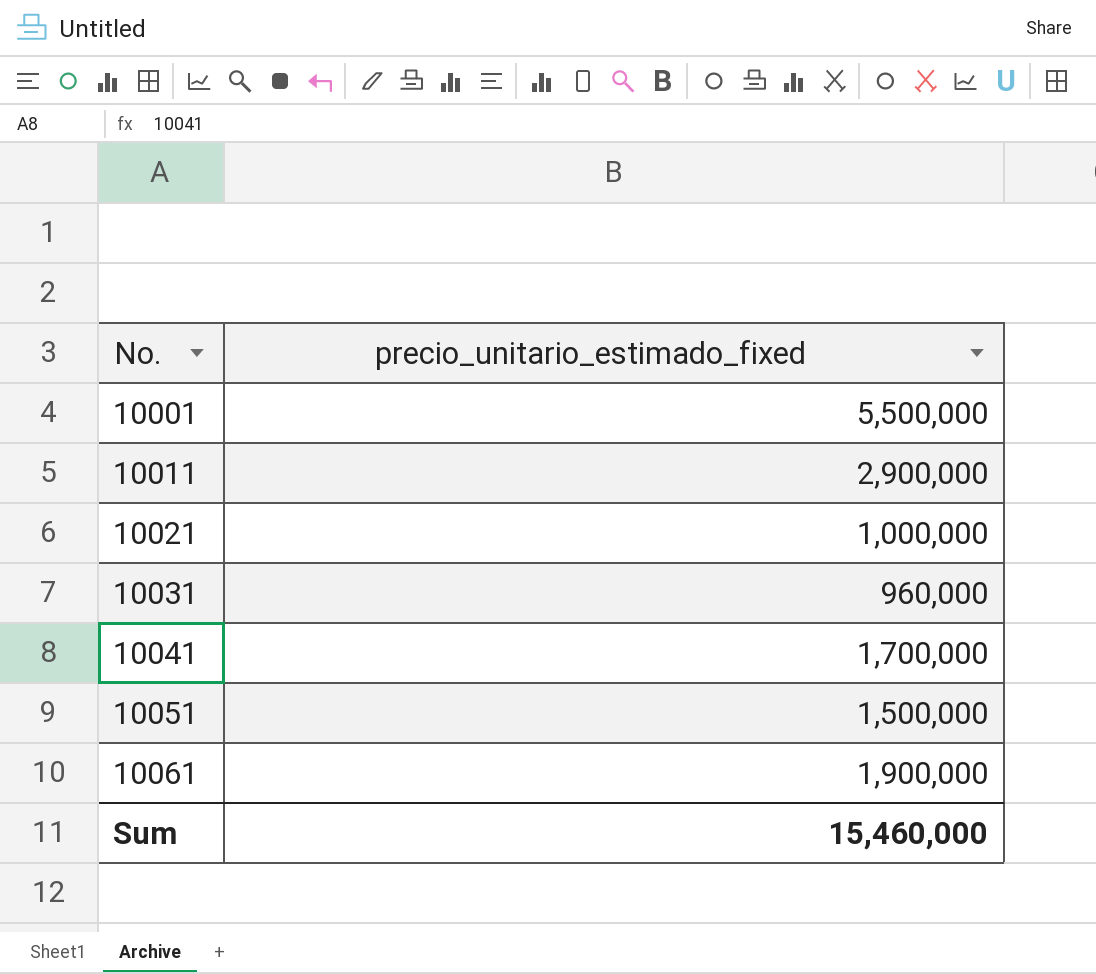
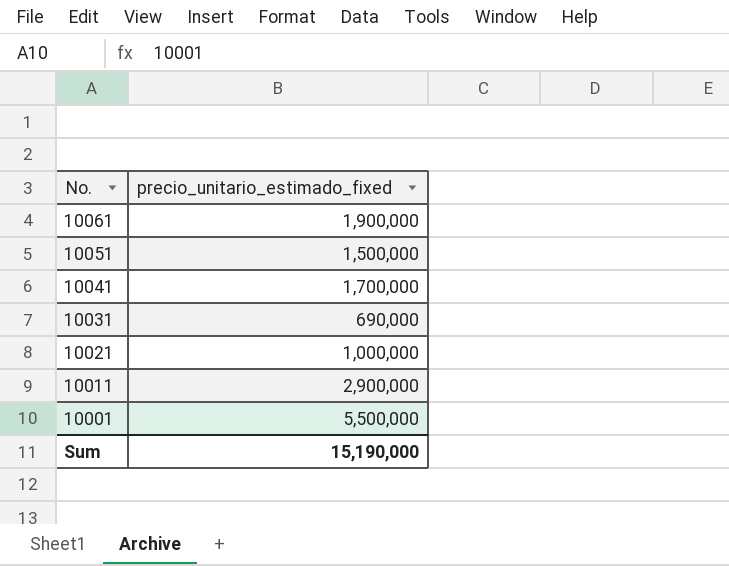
row order: No. ascending -> No. descending
10031 | precio_unitario_estimado_fixed: 960,000 -> 690,000
Sum | precio_unitario_estimado_fixed: 15,460,000 -> 15,190,000

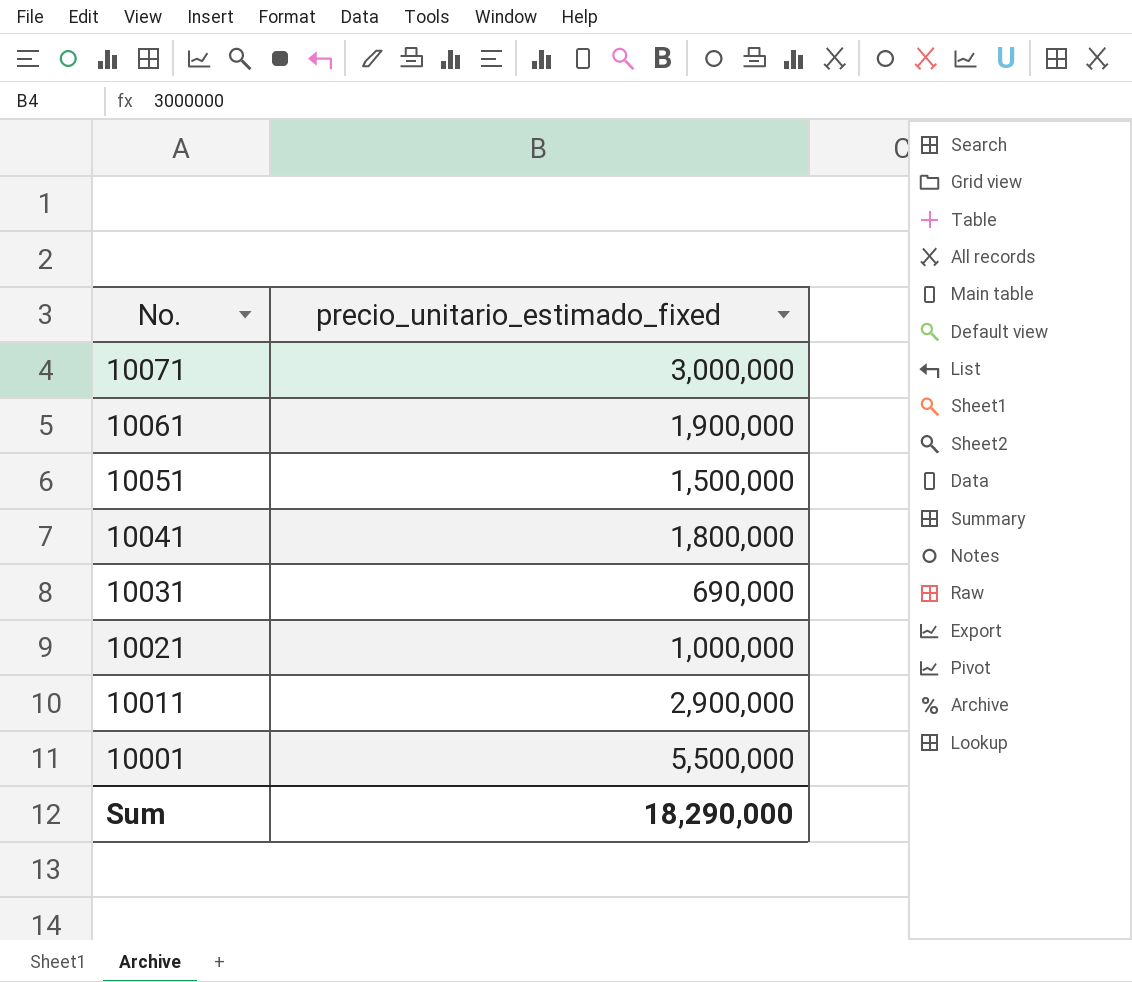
row 10071: none -> 3,000,000
10041 | precio_unitario_estimado_fixed: 1,700,000 -> 1,800,000
Sum | precio_unitario_estimado_fixed: 15,190,000 -> 18,290,000

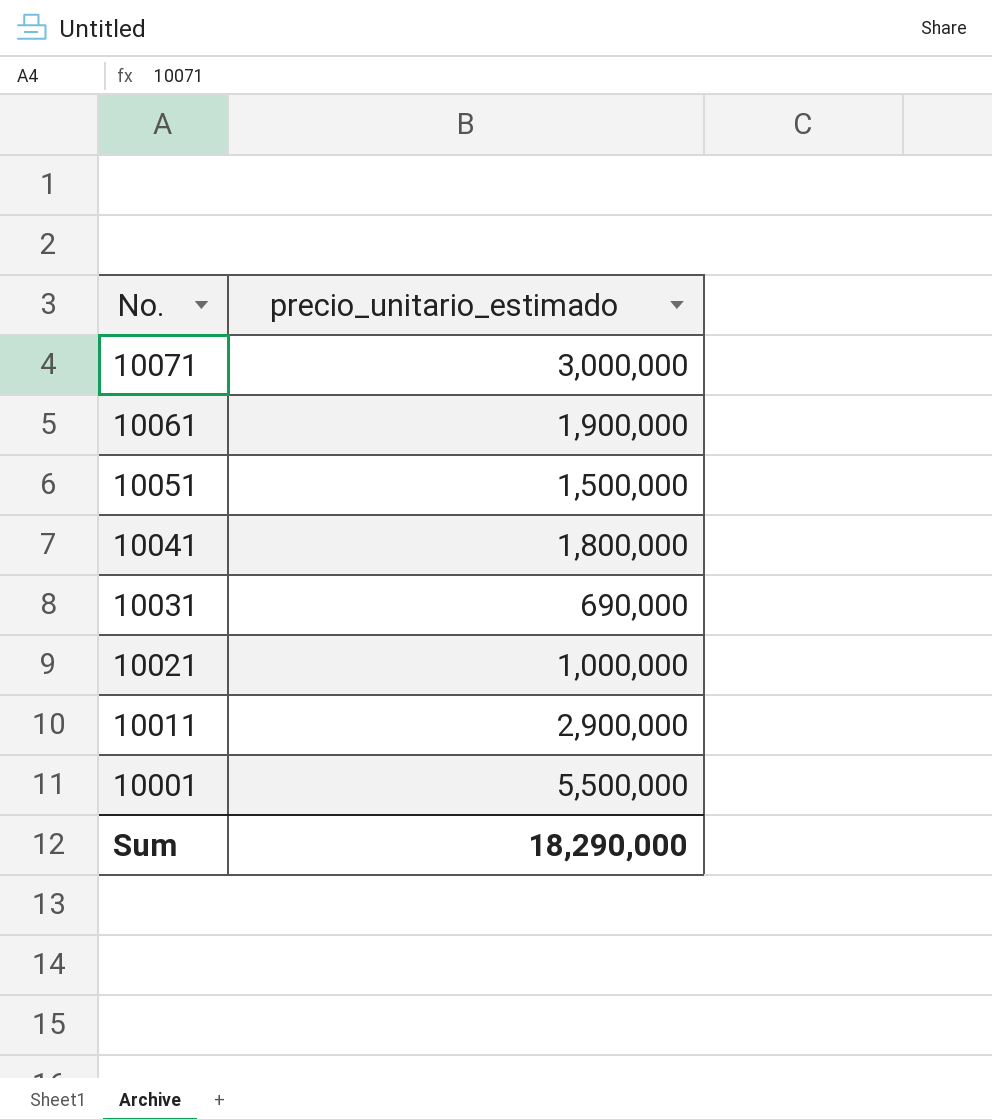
column name: precio_unitario_estimado_fixed -> precio_unitario_estimado

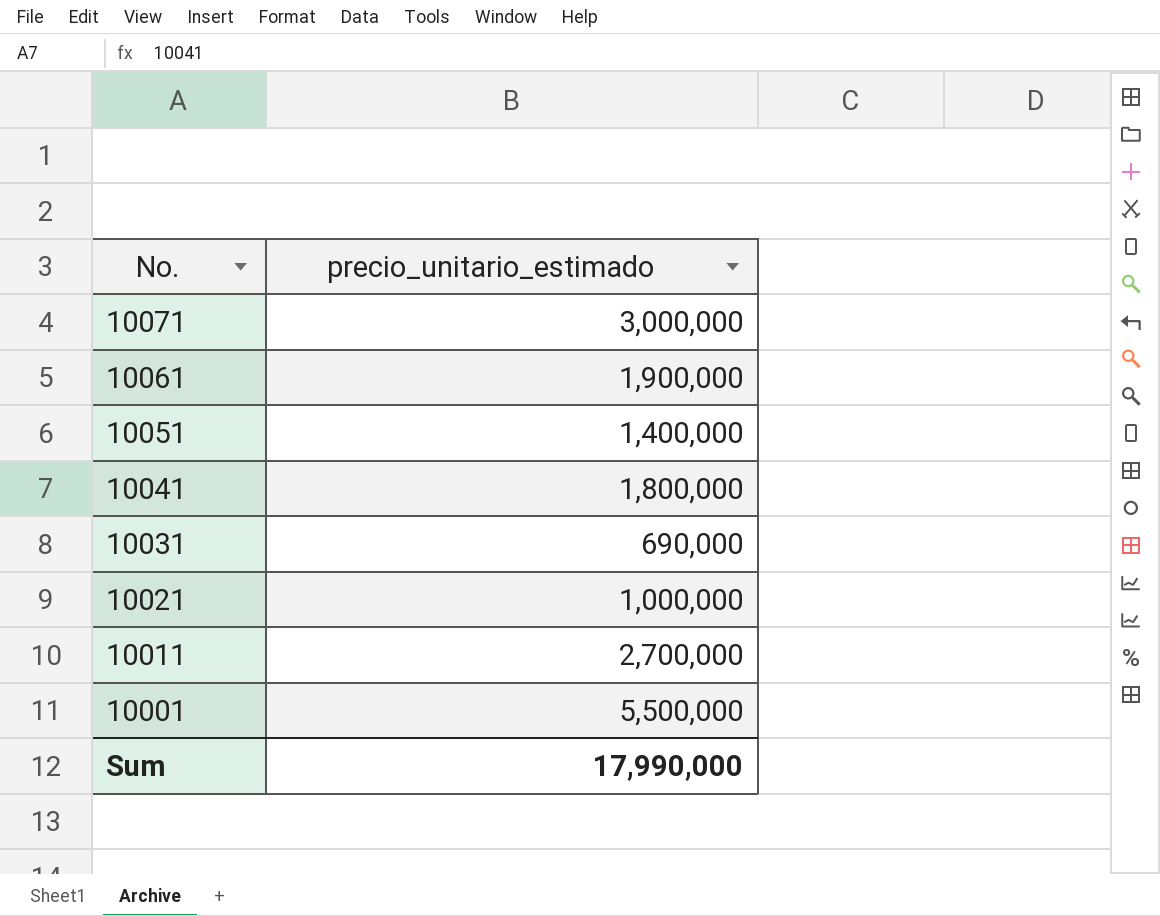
10051 | precio_unitario_estimado: 1,500,000 -> 1,400,000
10011 | precio_unitario_estimado: 2,900,000 -> 2,700,000
Sum | precio_unitario_estimado: 18,290,000 -> 17,990,000

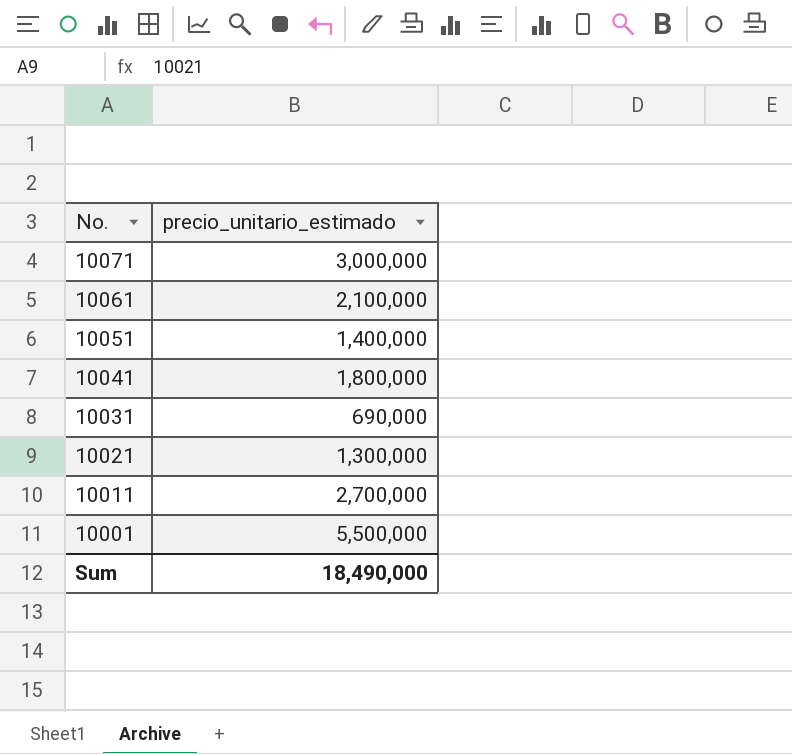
10061 | precio_unitario_estimado: 1,900,000 -> 2,100,000
10021 | precio_unitario_estimado: 1,000,000 -> 1,300,000
Sum | precio_unitario_estimado: 17,990,000 -> 18,490,000

